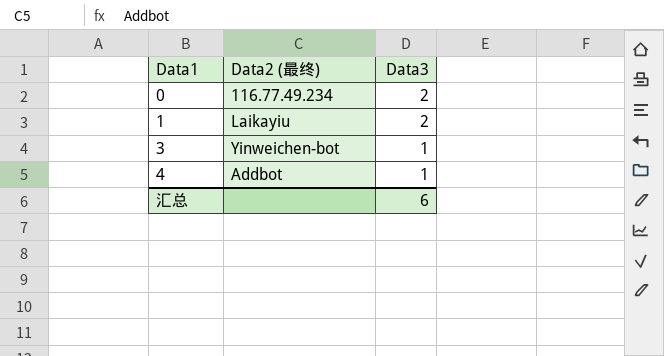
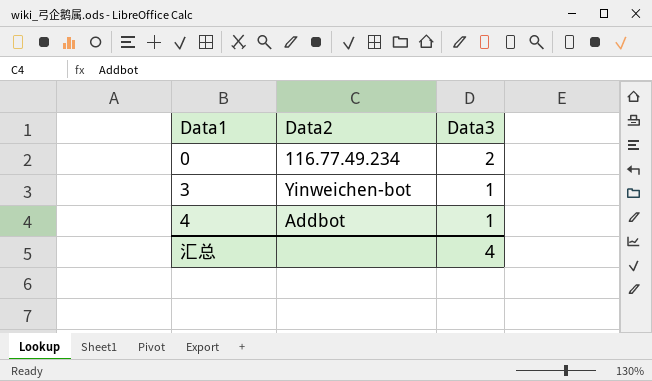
column name: Data2 (最终) -> Data2
row 1: Laikayiu | 2 -> none
汇总 | Data3: 6 -> 4

